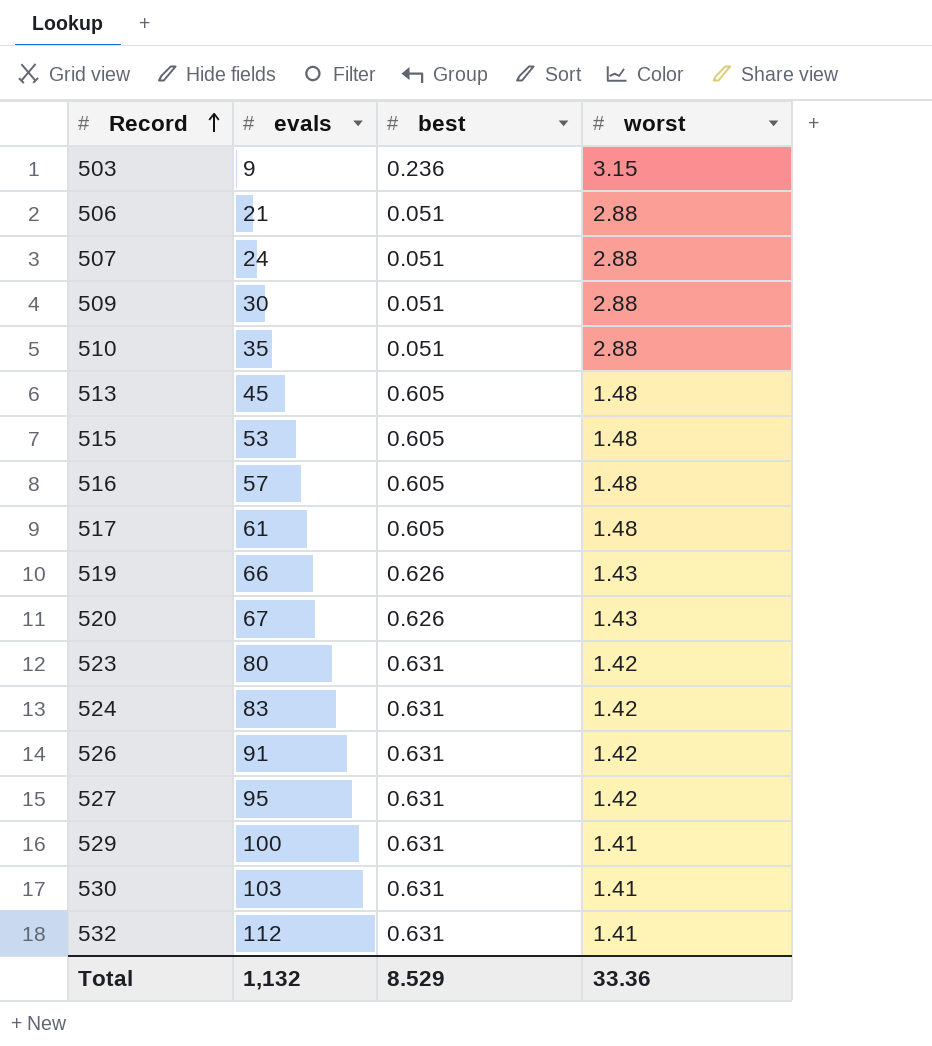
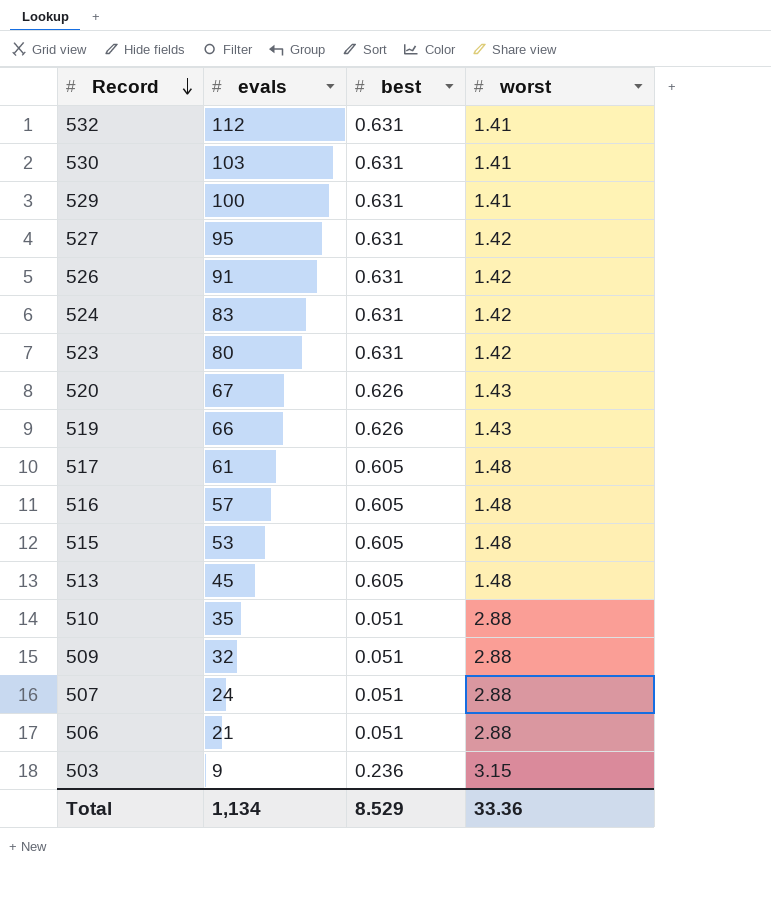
row order: Record ascending -> Record descending
509 | evals: 30 -> 32
Total | evals: 1,132 -> 1,134

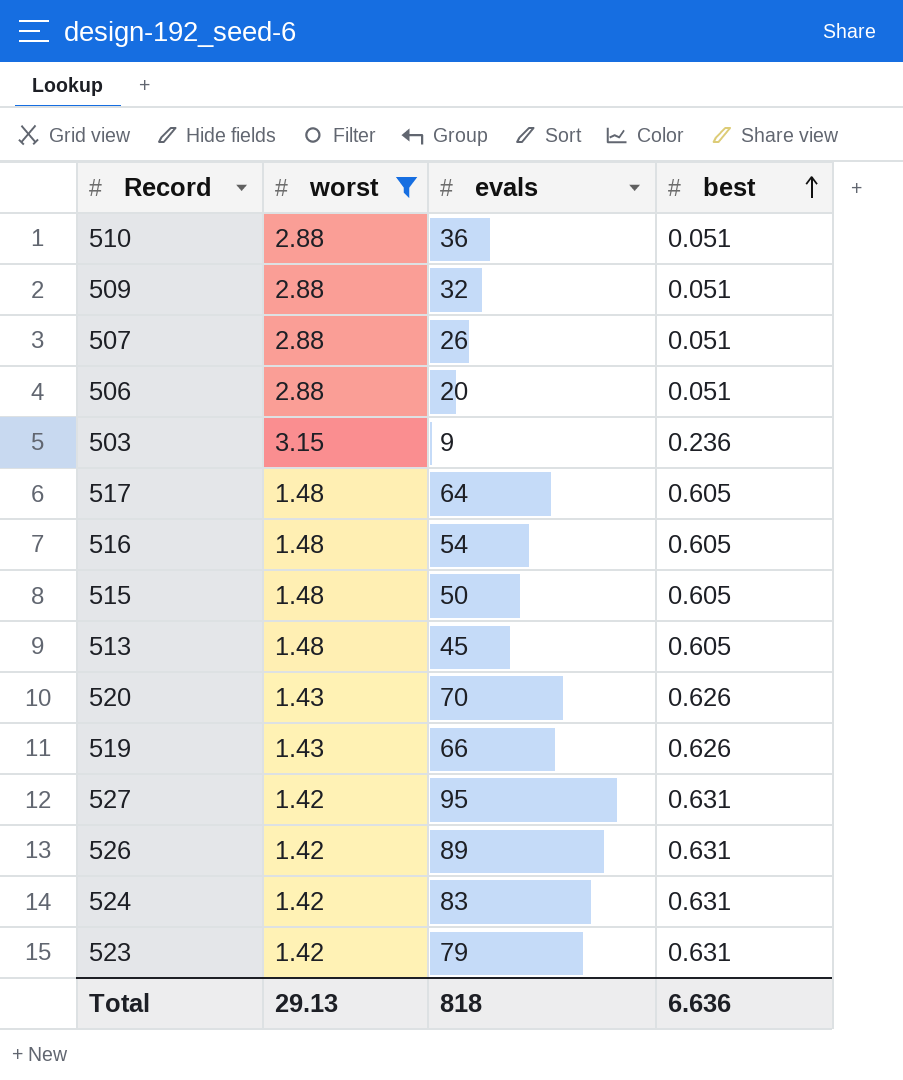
filter: none -> worst != 1.41
row order: Record descending -> best ascending
column worst | position: 4 -> 2
510 | evals: 35 -> 36
507 | evals: 24 -> 26
506 | evals: 21 -> 20
517 | evals: 61 -> 64
516 | evals: 57 -> 54
515 | evals: 53 -> 50
520 | evals: 67 -> 70
526 | evals: 91 -> 89
523 | evals: 80 -> 79
Total | worst: 33.36 -> 29.13
Total | evals: 1,134 -> 818
Total | best: 8.529 -> 6.636

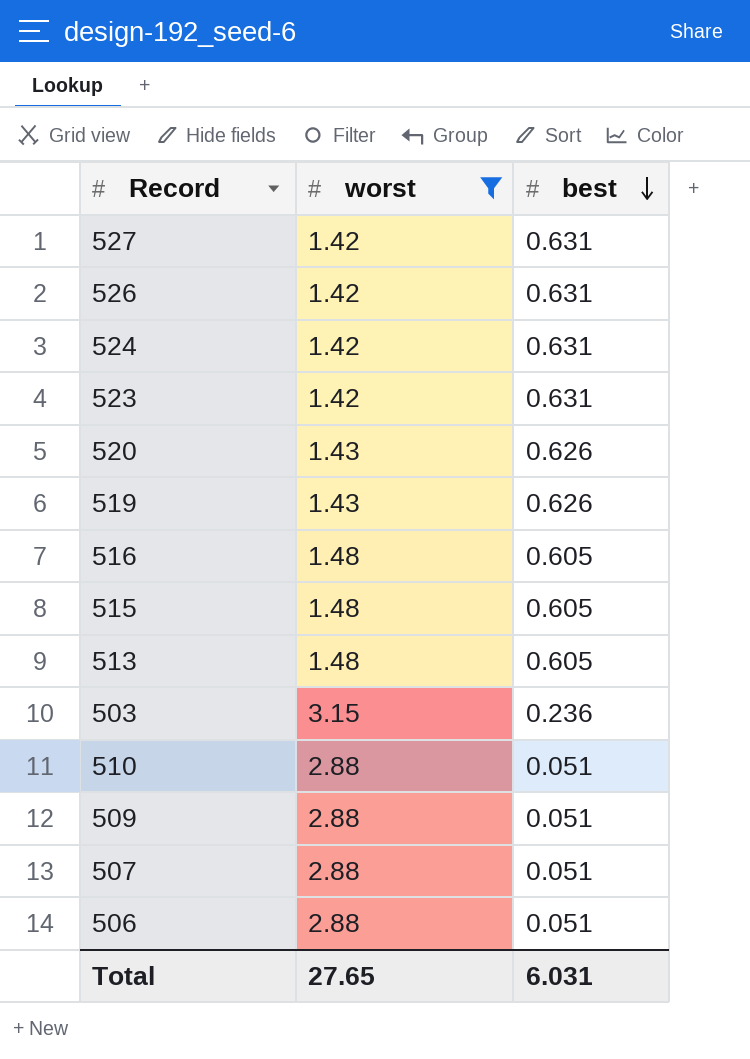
row order: best ascending -> best descending
column evals | position: 3 -> none
row 517: 1.48 | 64 | 0.605 -> none
Total | worst: 29.13 -> 27.65
Total | best: 6.636 -> 6.031

